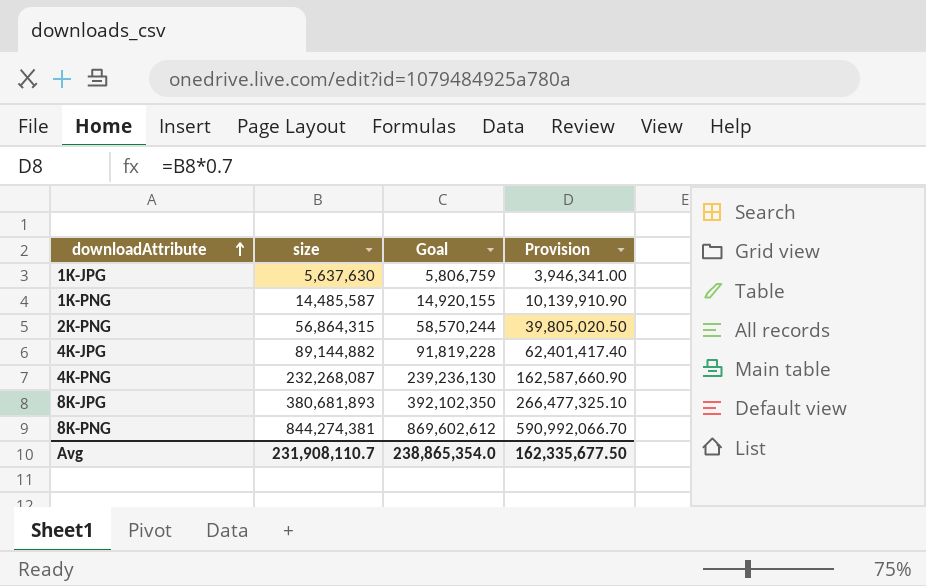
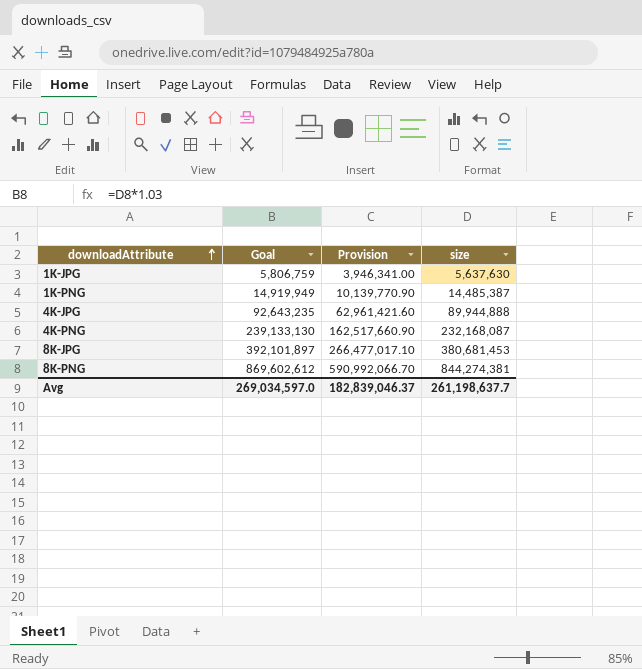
column size | position: 2 -> 4
row 2K-PNG: 56,864,315 | 58,570,244 | 39,805,020.50 -> none
1K-PNG | Goal: 14,920,155 -> 14,919,949
1K-PNG | Provision: 10,139,910.90 -> 10,139,770.90
1K-PNG | size: 14,485,587 -> 14,485,387
4K-JPG | Goal: 91,819,228 -> 92,643,235
4K-JPG | Provision: 62,401,417.40 -> 62,961,421.60
4K-JPG | size: 89,144,882 -> 89,944,888
4K-PNG | Goal: 239,236,130 -> 239,133,130
4K-PNG | Provision: 162,587,660.90 -> 162,517,660.90
4K-PNG | size: 232,268,087 -> 232,168,087
8K-JPG | Goal: 392,102,350 -> 392,101,897
8K-JPG | Provision: 266,477,325.10 -> 266,477,017.10
8K-JPG | size: 380,681,893 -> 380,681,453
Avg | Goal: 238,865,354.0 -> 269,034,597.0
Avg | Provision: 162,335,677.50 -> 182,839,046.37
Avg | size: 231,908,110.7 -> 261,198,637.7

